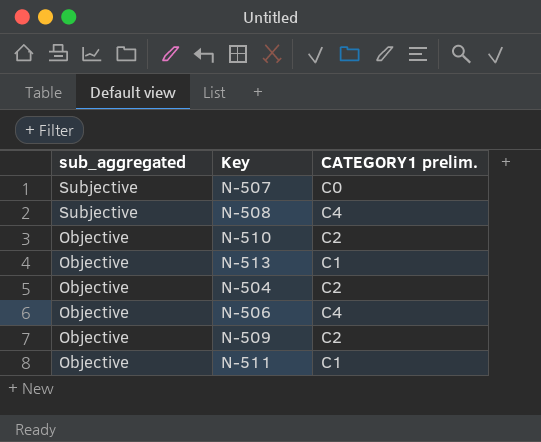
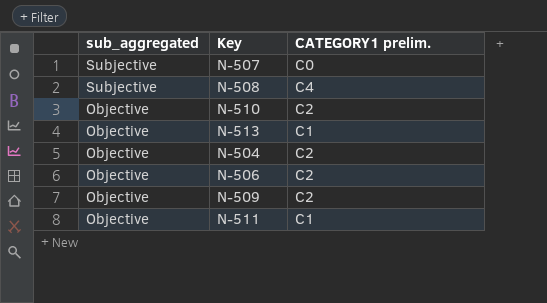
N-506 | CATEGORY1 prelim.: C4 -> C2

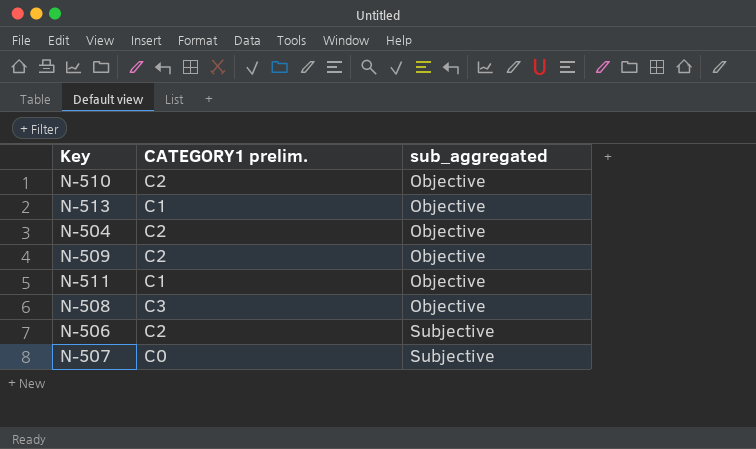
row order: sub_aggregated descending -> sub_aggregated ascending
column sub_aggregated | position: 1 -> 3
N-508 | CATEGORY1 prelim.: C4 -> C3
N-508 | sub_aggregated: Subjective -> Objective
N-506 | sub_aggregated: Objective -> Subjective

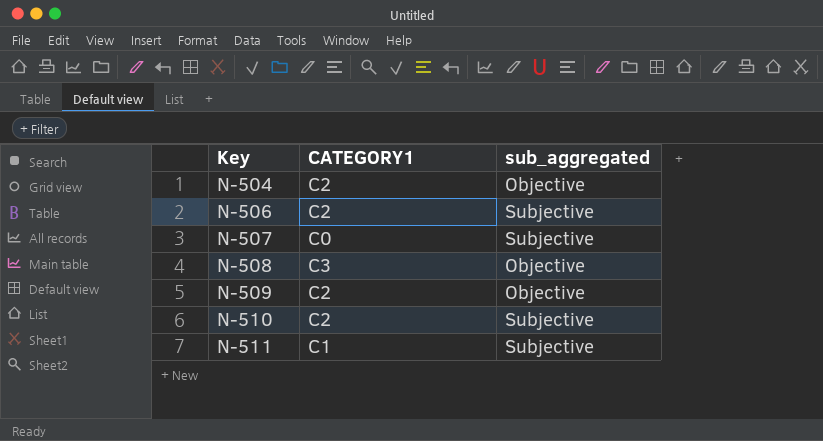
row order: sub_aggregated ascending -> Key ascending
column name: CATEGORY1 prelim. -> CATEGORY1
row N-513: C1 | Objective -> none
N-510 | sub_aggregated: Objective -> Subjective
N-511 | sub_aggregated: Objective -> Subjective

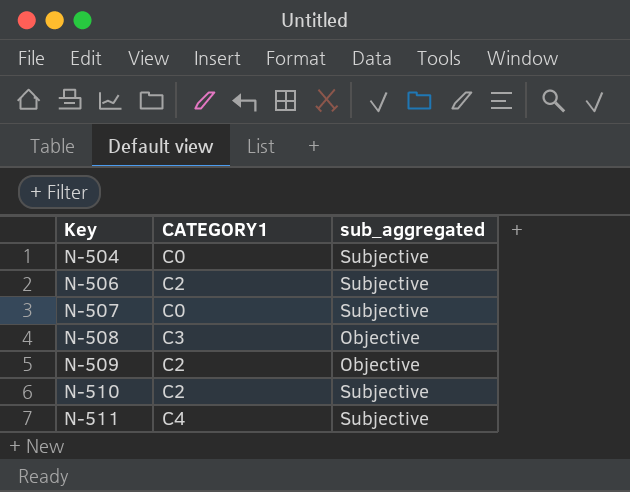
N-504 | CATEGORY1: C2 -> C0
N-504 | sub_aggregated: Objective -> Subjective
N-511 | CATEGORY1: C1 -> C4

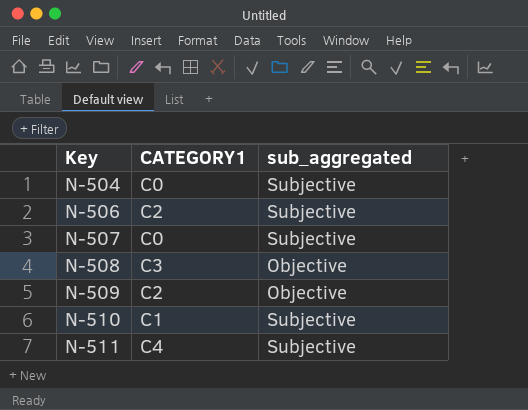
N-510 | CATEGORY1: C2 -> C1

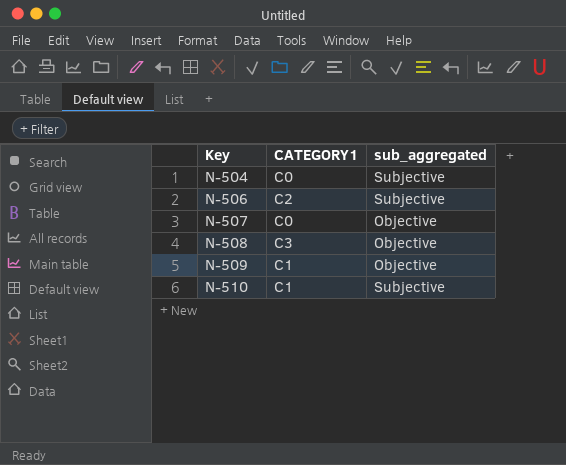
row N-511: C4 | Subjective -> none
N-507 | sub_aggregated: Subjective -> Objective
N-509 | CATEGORY1: C2 -> C1

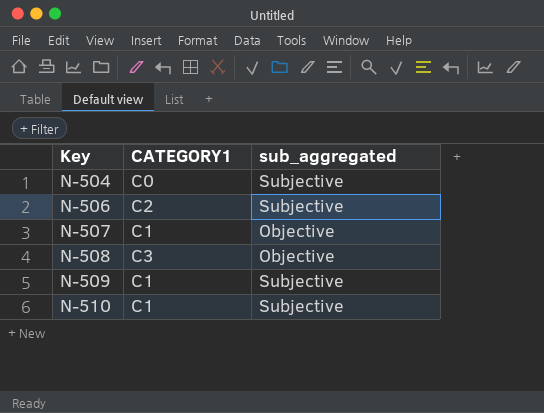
N-507 | CATEGORY1: C0 -> C1
N-509 | sub_aggregated: Objective -> Subjective

